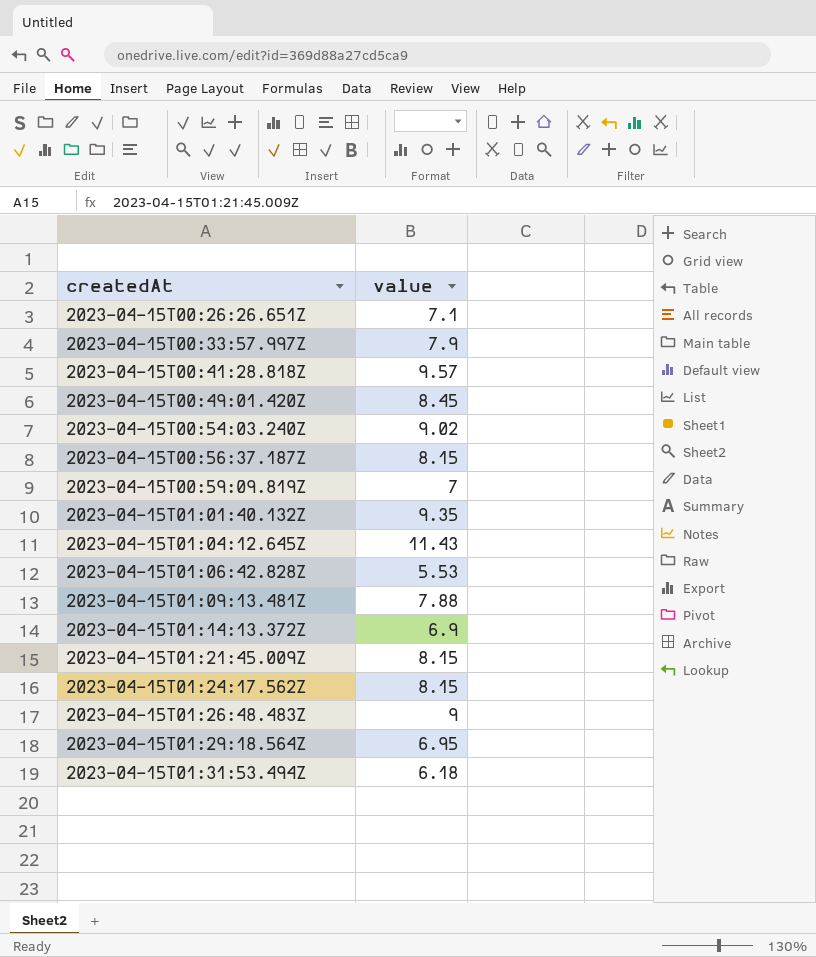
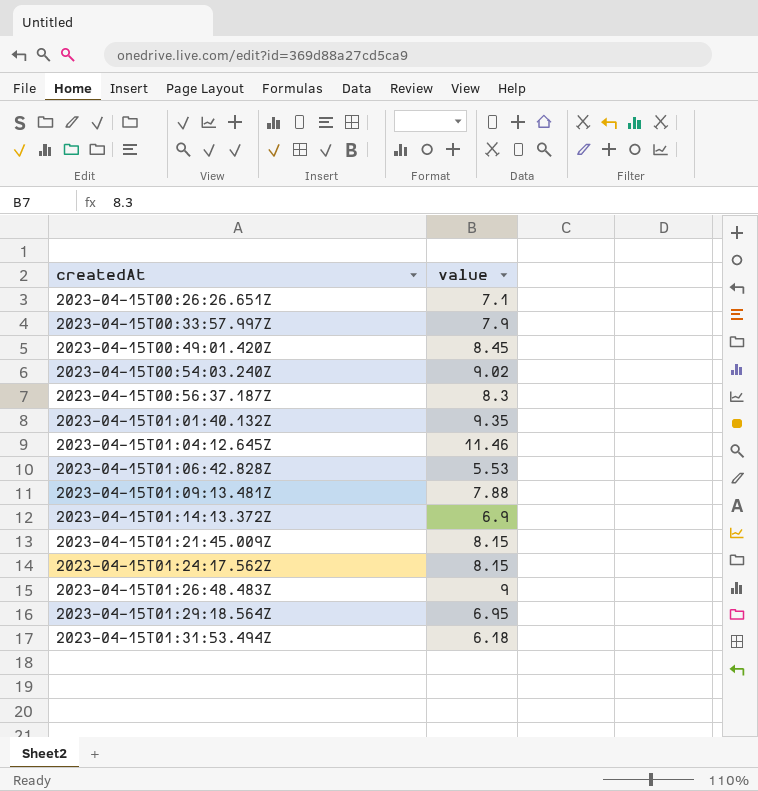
row 2023-04-15T00:41:28.818Z: 9.57 -> none
row 2023-04-15T00:59:09.819Z: 7 -> none
2023-04-15T00:56:37.187Z | value: 8.15 -> 8.3
2023-04-15T01:04:12.645Z | value: 11.43 -> 11.46

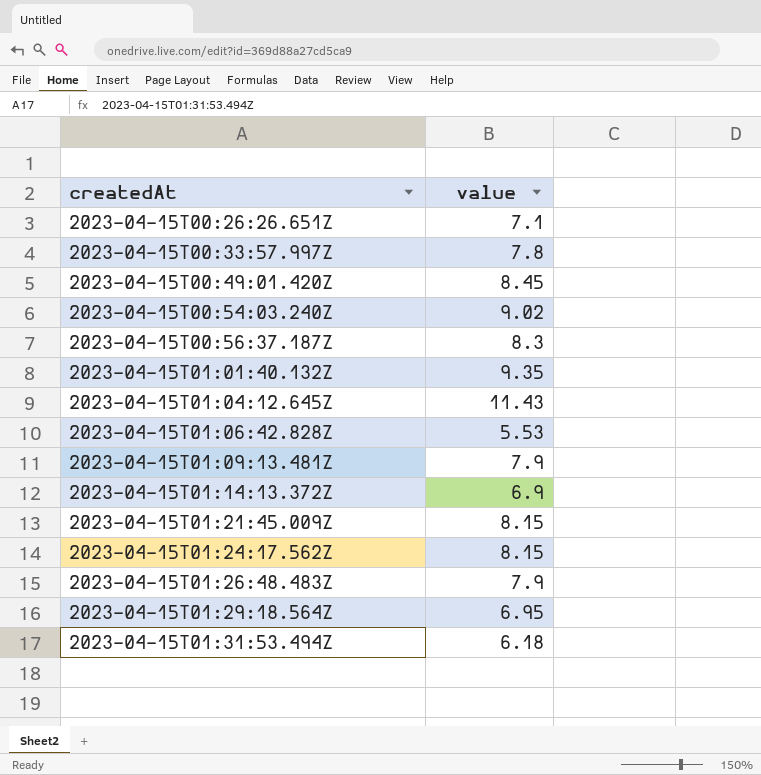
2023-04-15T00:33:57.997Z | value: 7.9 -> 7.8
2023-04-15T01:04:12.645Z | value: 11.46 -> 11.43
2023-04-15T01:09:13.481Z | value: 7.88 -> 7.9
2023-04-15T01:26:48.483Z | value: 9 -> 7.9

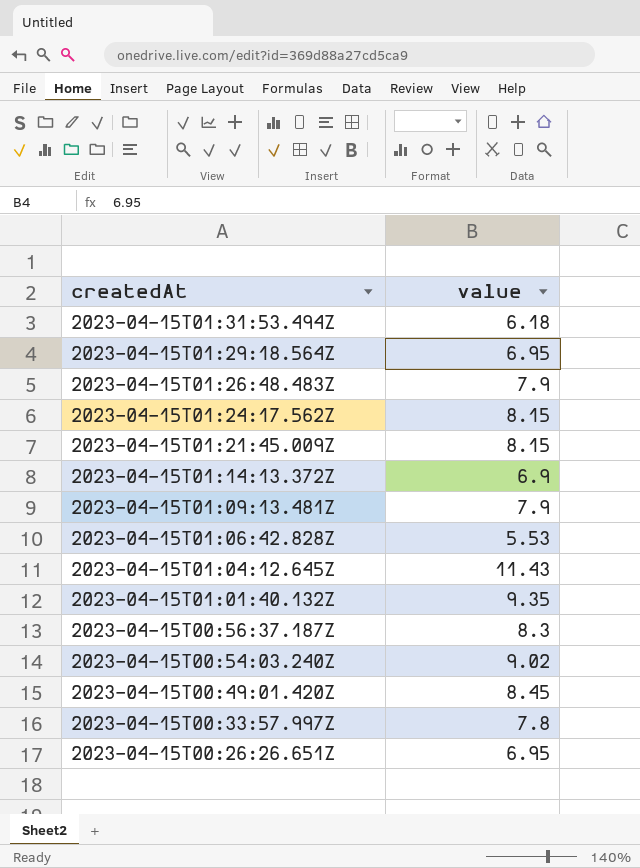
row order: createdAt ascending -> createdAt descending
2023-04-15T00:26:26.651Z | value: 7.1 -> 6.95

